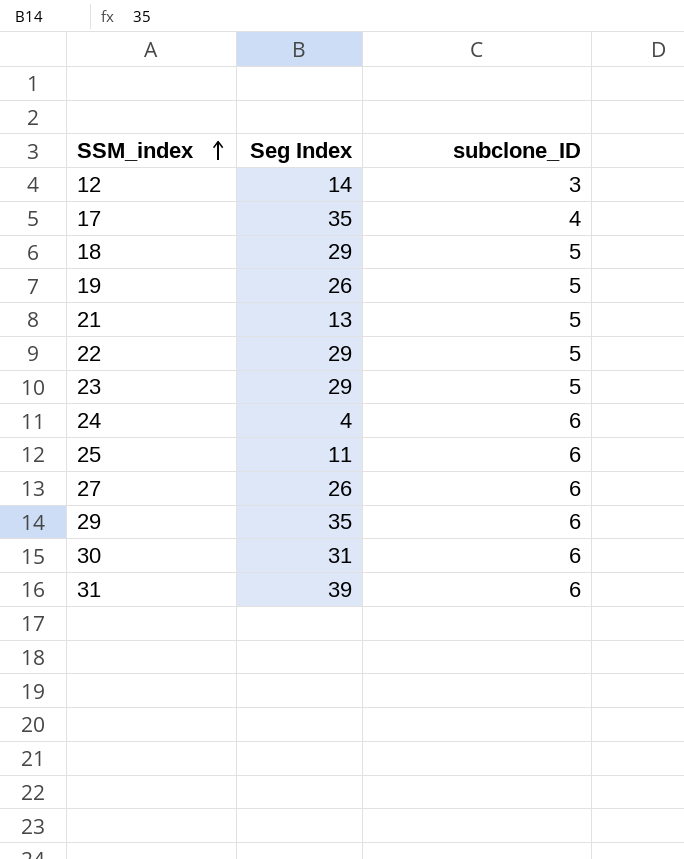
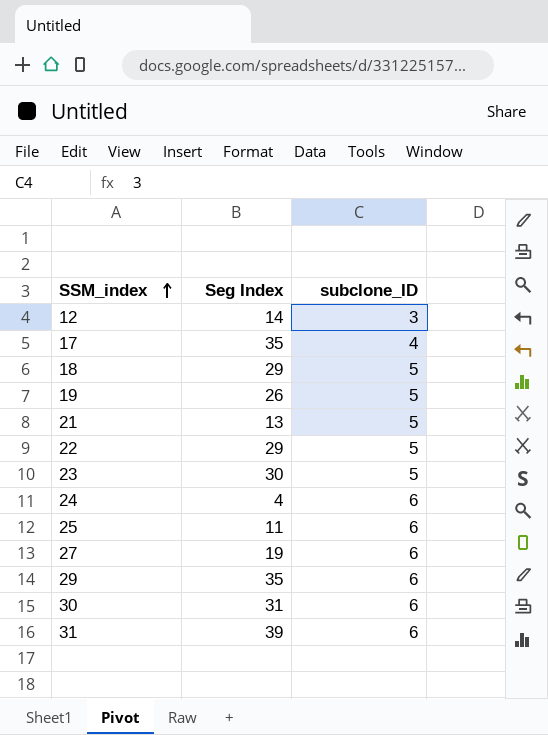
23 | Seg Index: 29 -> 30
27 | Seg Index: 26 -> 19

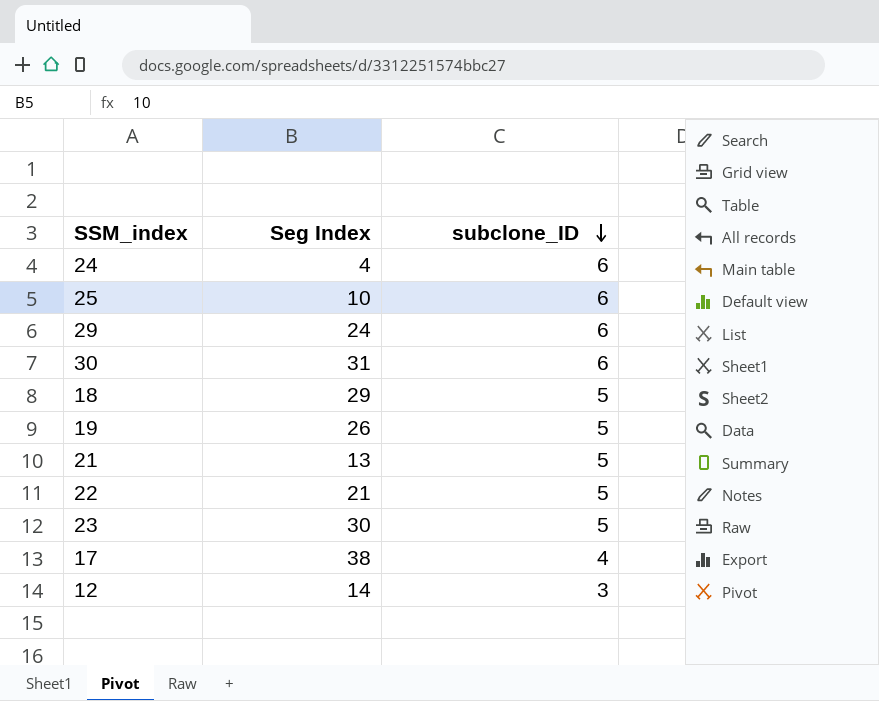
row order: SSM_index ascending -> subclone_ID descending
row 27: 19 | 6 -> none
row 31: 39 | 6 -> none
25 | Seg Index: 11 -> 10
29 | Seg Index: 35 -> 24
22 | Seg Index: 29 -> 21
17 | Seg Index: 35 -> 38

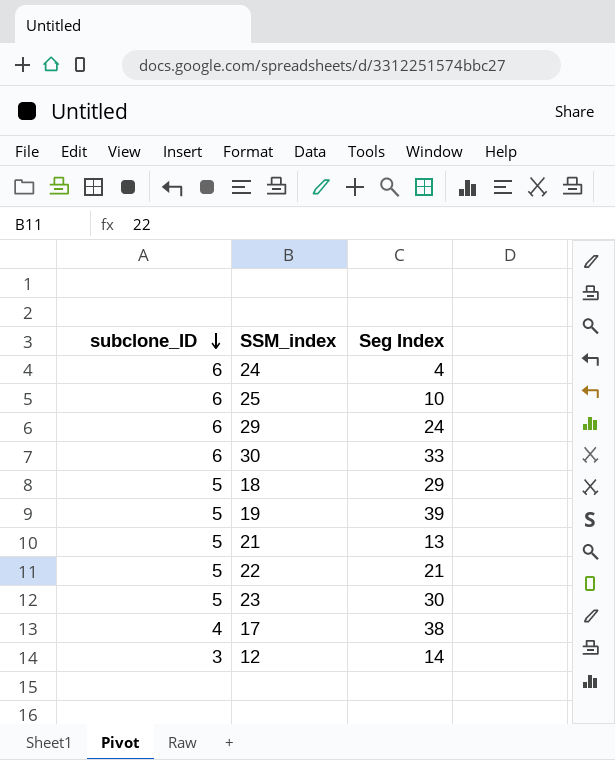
column subclone_ID | position: 3 -> 1
30 | Seg Index: 31 -> 33
19 | Seg Index: 26 -> 39

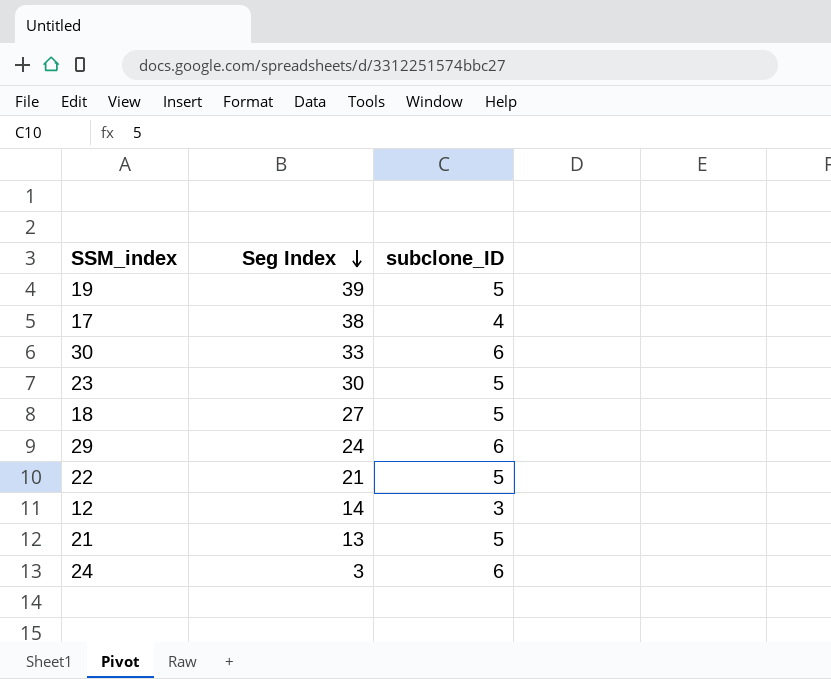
row order: subclone_ID descending -> Seg Index descending
column subclone_ID | position: 1 -> 3
row 25: 6 | 10 -> none
18 | Seg Index: 29 -> 27
24 | Seg Index: 4 -> 3

